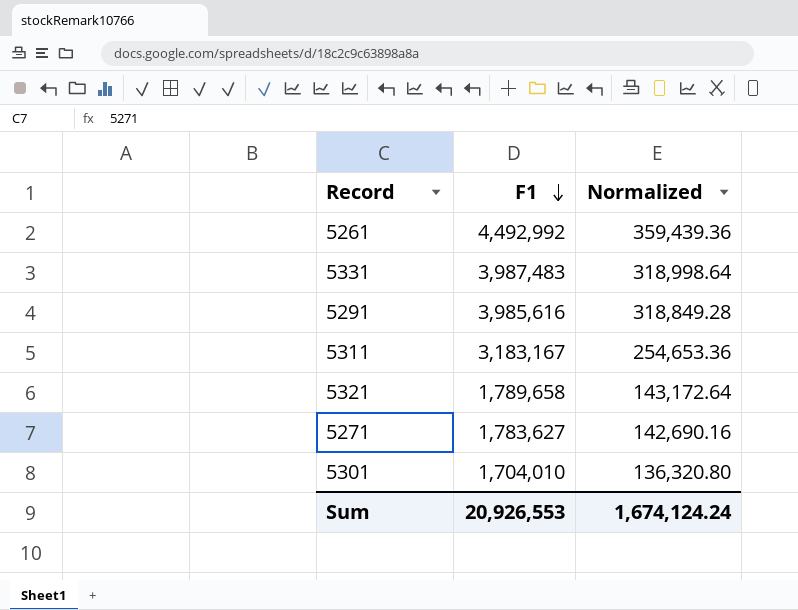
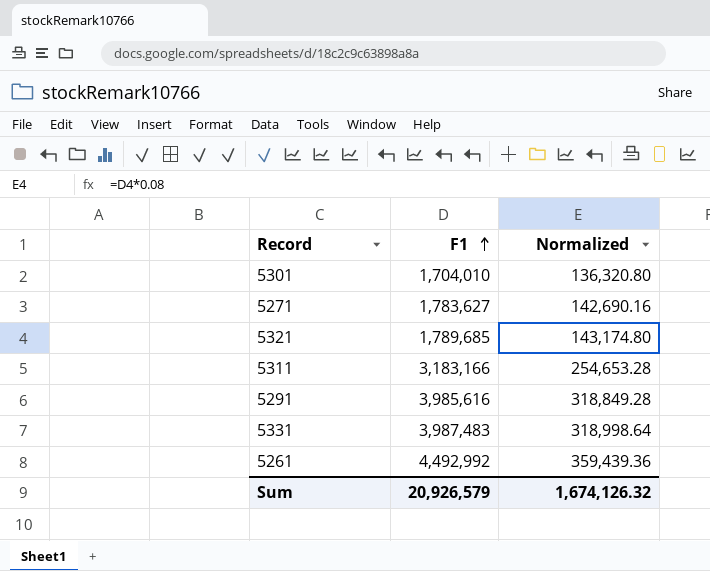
row order: F1 descending -> F1 ascending
5321 | F1: 1,789,658 -> 1,789,685
5321 | Normalized: 143,172.64 -> 143,174.80
5311 | F1: 3,183,167 -> 3,183,166
5311 | Normalized: 254,653.36 -> 254,653.28
Sum | F1: 20,926,553 -> 20,926,579
Sum | Normalized: 1,674,124.24 -> 1,674,126.32

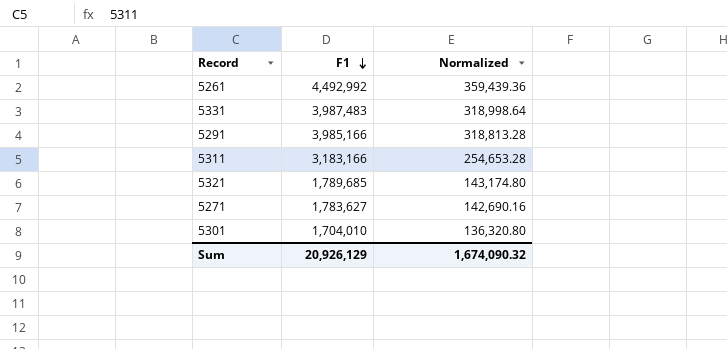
row order: F1 ascending -> F1 descending
5291 | F1: 3,985,616 -> 3,985,166
5291 | Normalized: 318,849.28 -> 318,813.28
Sum | F1: 20,926,579 -> 20,926,129
Sum | Normalized: 1,674,126.32 -> 1,674,090.32

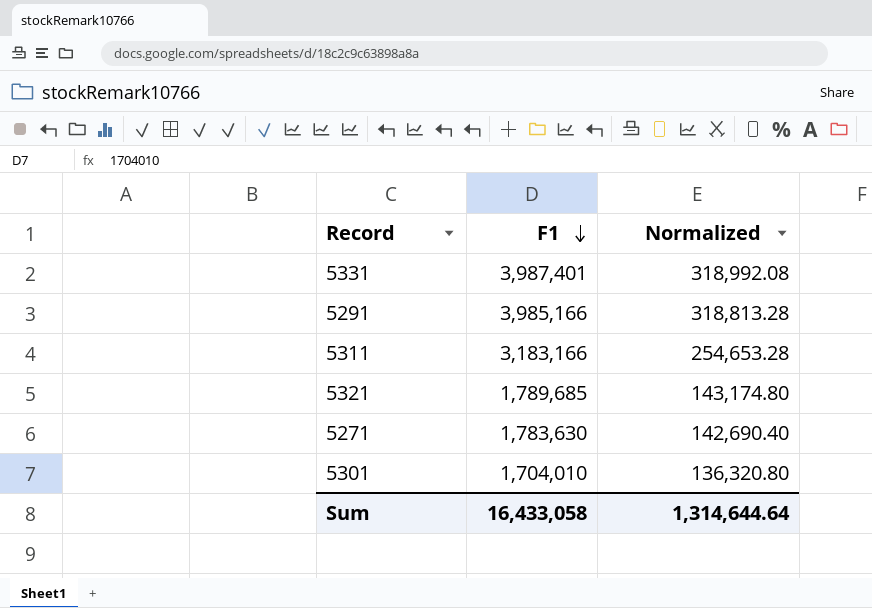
row 5261: 4,492,992 | 359,439.36 -> none
5331 | F1: 3,987,483 -> 3,987,401
5331 | Normalized: 318,998.64 -> 318,992.08
5271 | F1: 1,783,627 -> 1,783,630
5271 | Normalized: 142,690.16 -> 142,690.40
Sum | F1: 20,926,129 -> 16,433,058
Sum | Normalized: 1,674,090.32 -> 1,314,644.64

